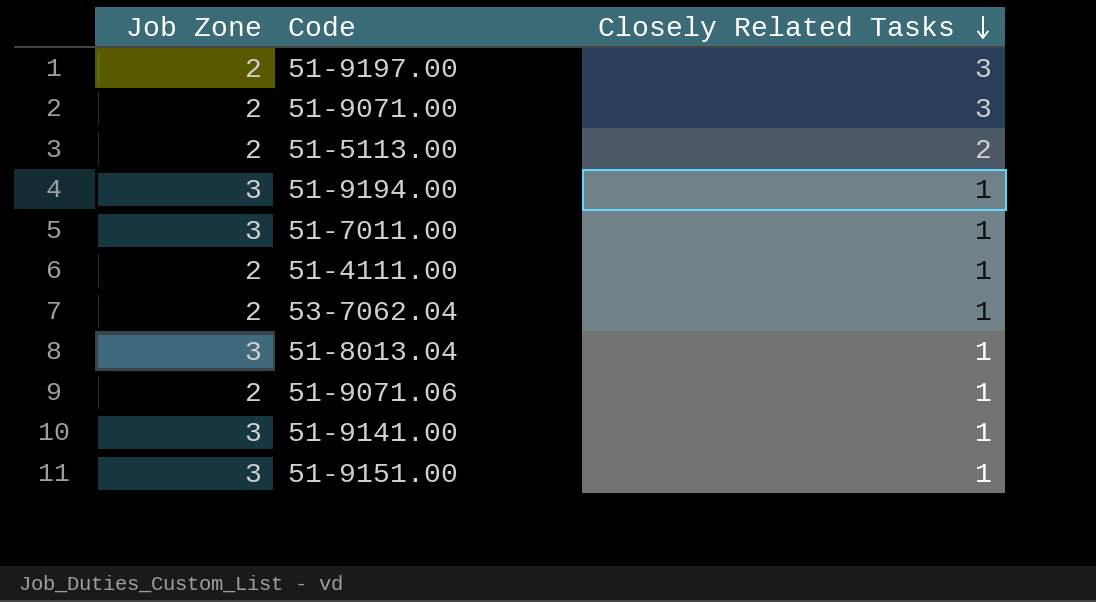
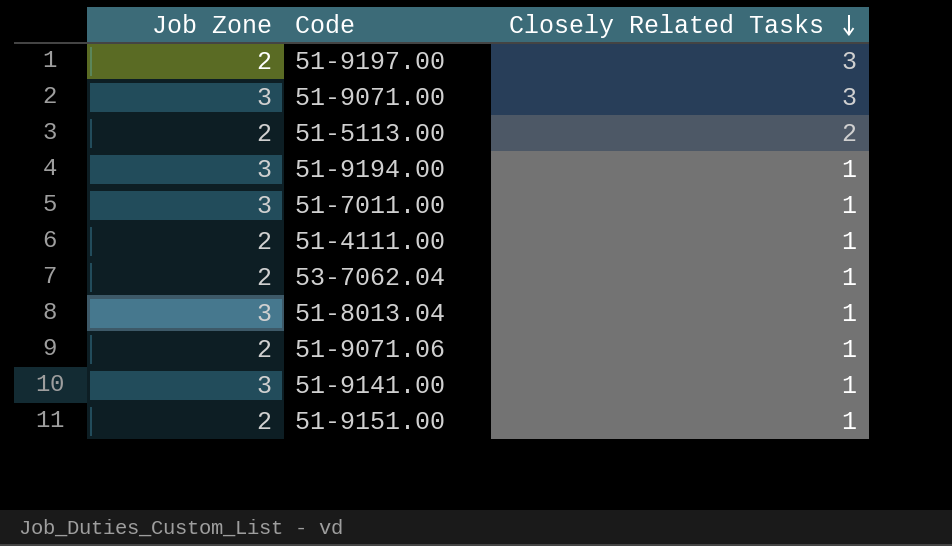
51-9071.00 | Job Zone: 2 -> 3
51-9151.00 | Job Zone: 3 -> 2

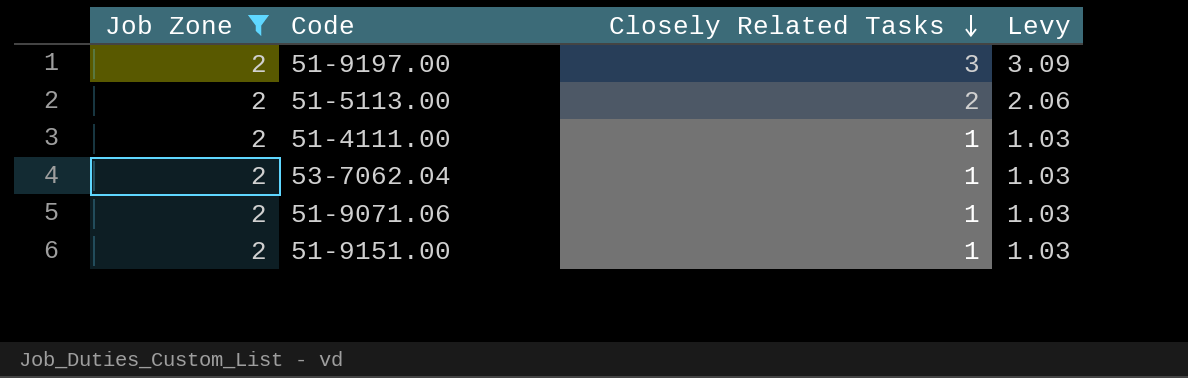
filter: none -> Job Zone = 2
column Levy | formula: none -> [Closely Related Tasks] * 1.03

